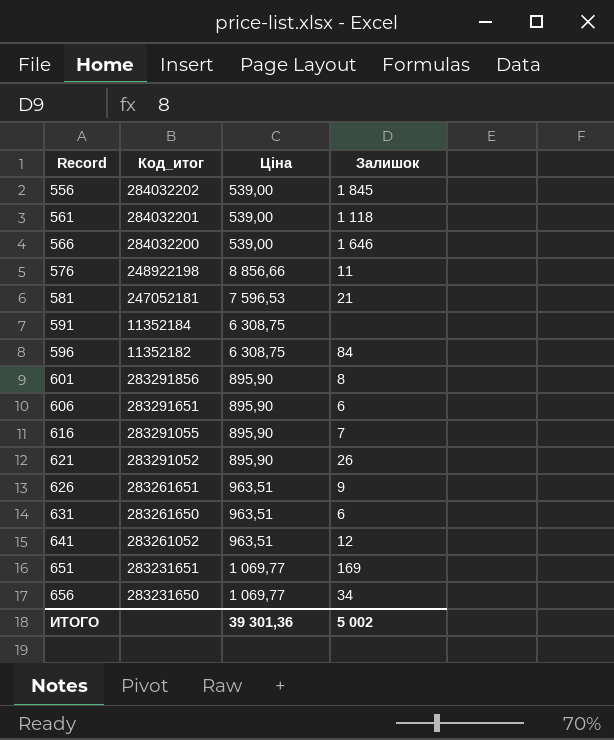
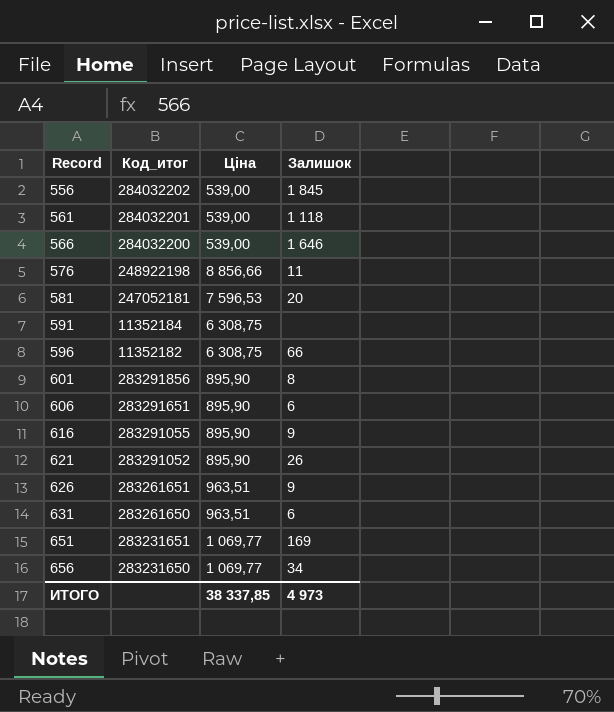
row 641: 283261052 | 963,51 | 12 -> none
581 | Залишок: 21 -> 20
596 | Залишок: 84 -> 66
616 | Залишок: 7 -> 9
ИТОГО | Ціна: 39 301,36 -> 38 337,85
ИТОГО | Залишок: 5 002 -> 4 973

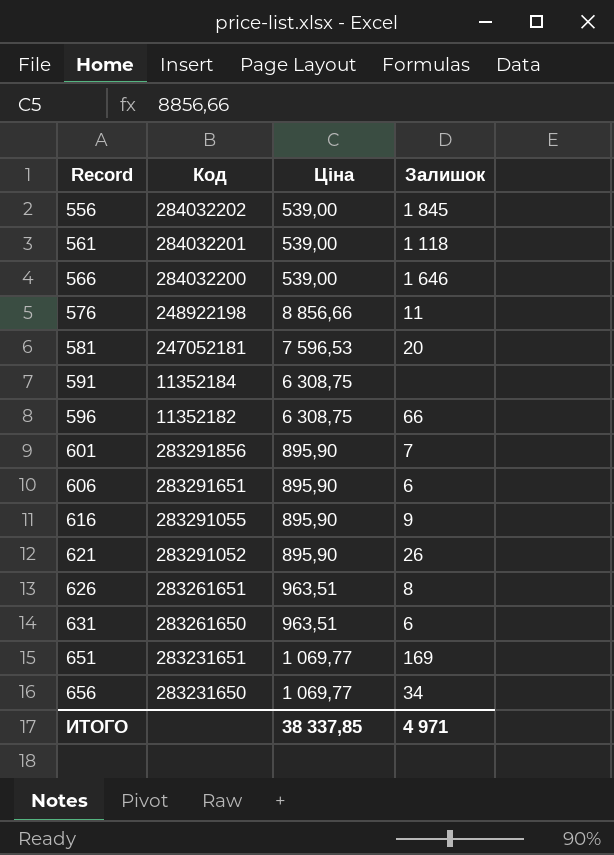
column name: Код_итог -> Код
601 | Залишок: 8 -> 7
626 | Залишок: 9 -> 8
ИТОГО | Залишок: 4 973 -> 4 971

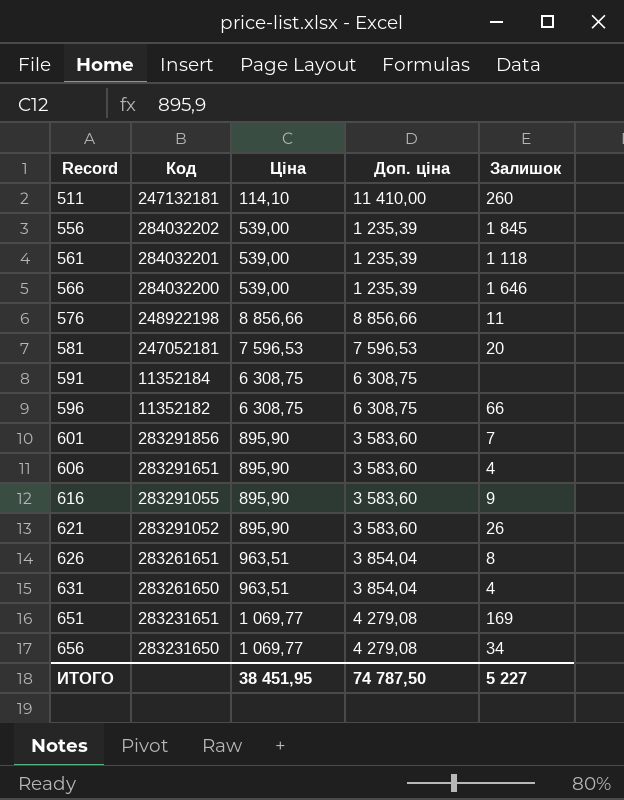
column Доп. ціна | position: none -> 4
row 511: none -> 247132181 | 114,10 | 11 410,00 | 260
606 | Залишок: 6 -> 4
631 | Залишок: 6 -> 4
ИТОГО | Ціна: 38 337,85 -> 38 451,95
ИТОГО | Залишок: 4 971 -> 5 227

